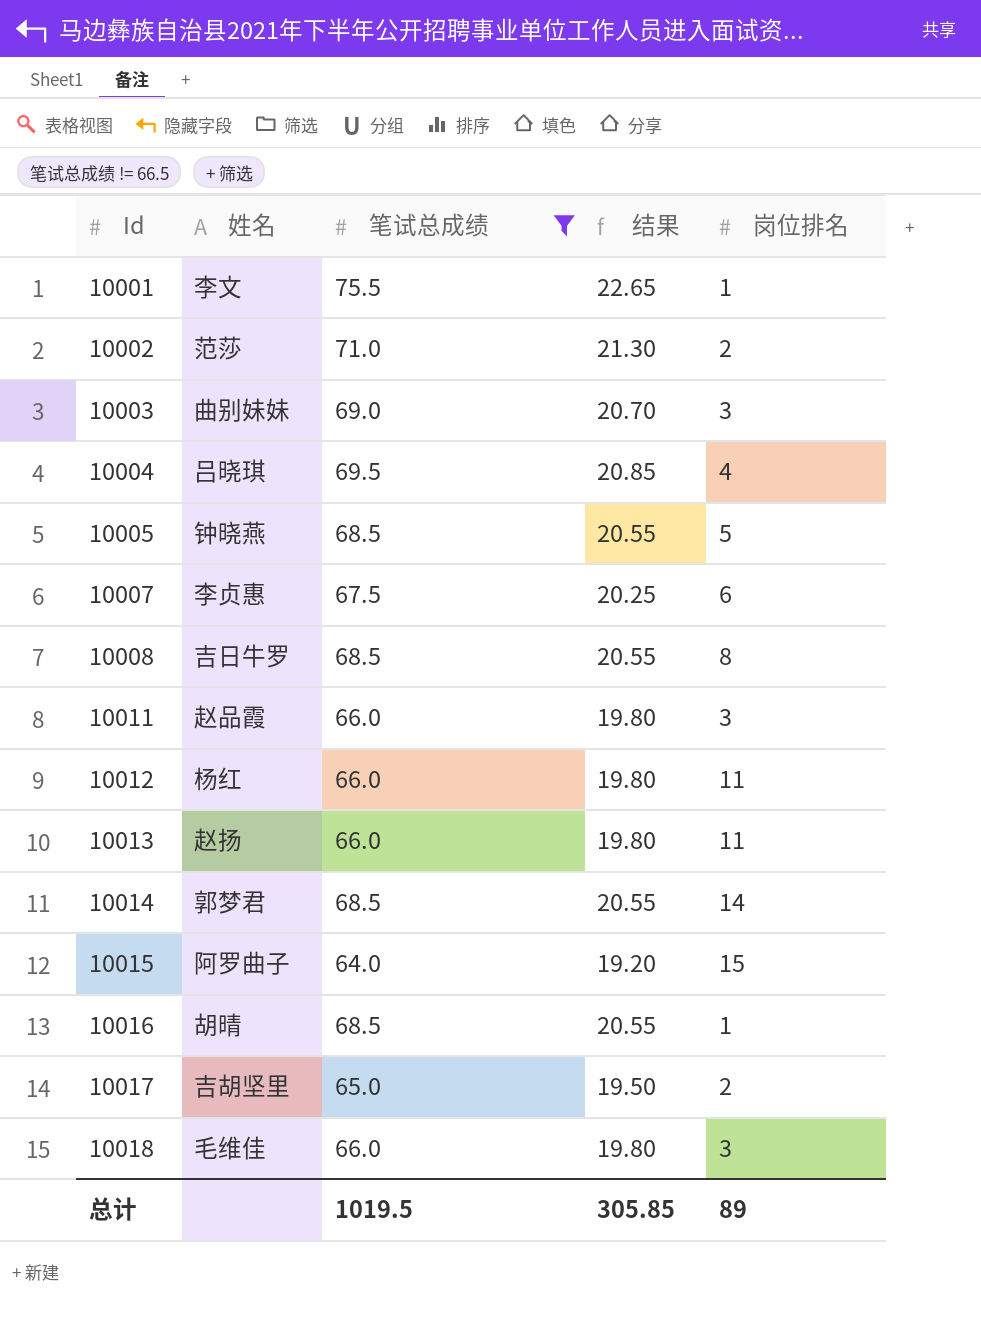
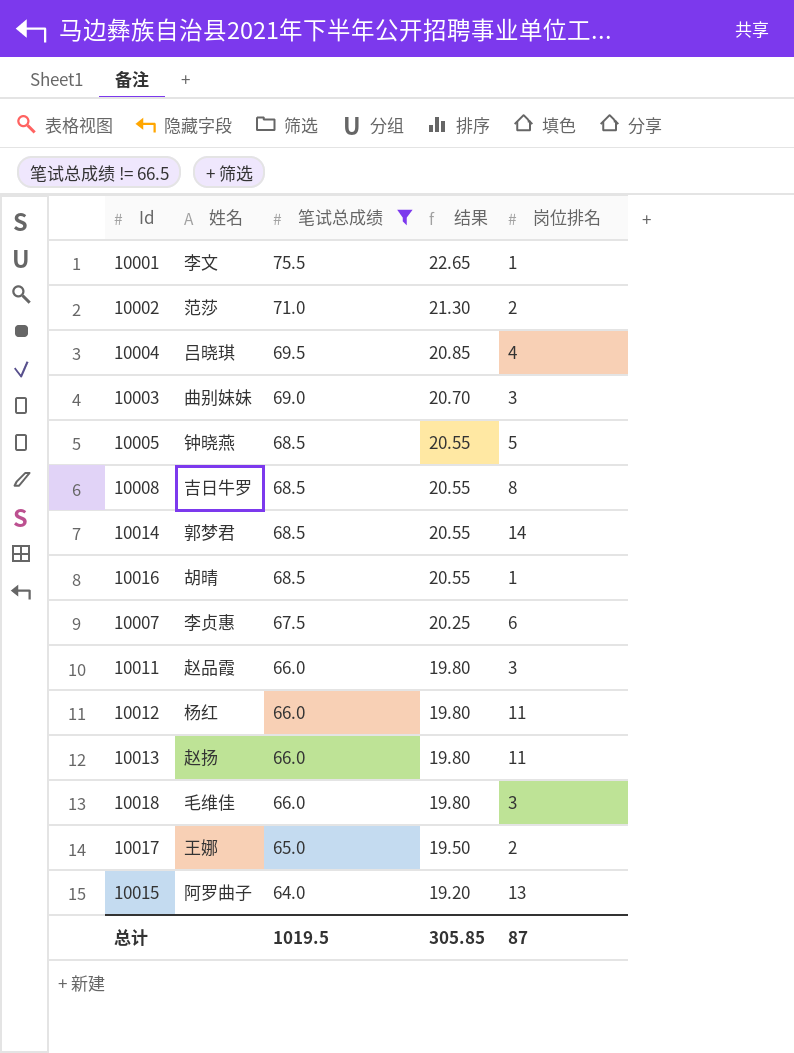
row order: Id ascending -> 笔试总成绩 descending
10017 | 姓名: 吉胡坚里 -> 王娜
10015 | 岗位排名: 15 -> 13
总计 | 岗位排名: 89 -> 87

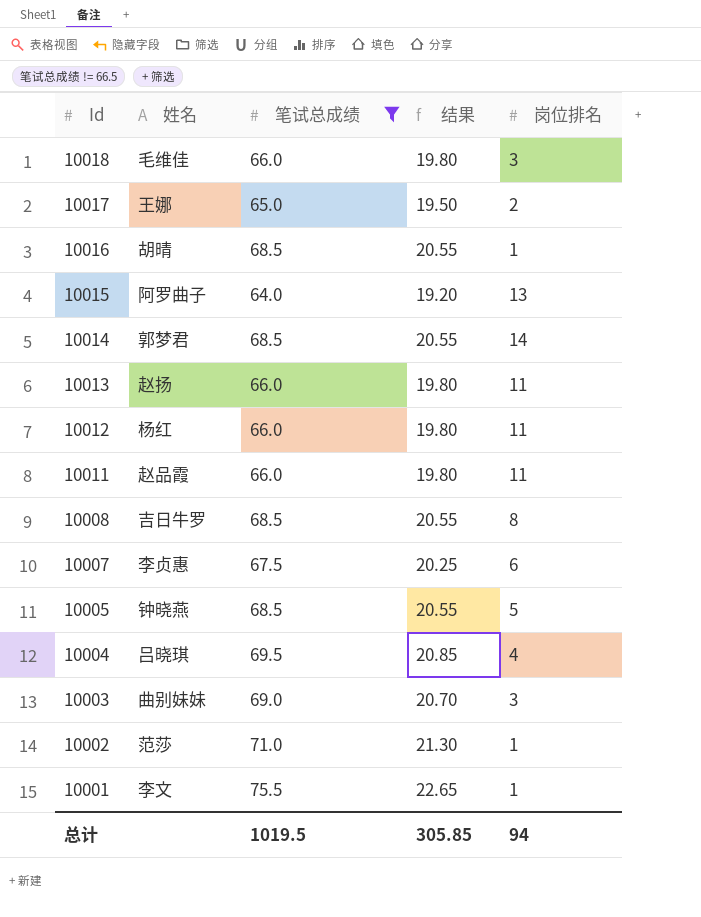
row order: 笔试总成绩 descending -> Id descending
10011 | 岗位排名: 3 -> 11
10002 | 岗位排名: 2 -> 1
总计 | 岗位排名: 87 -> 94

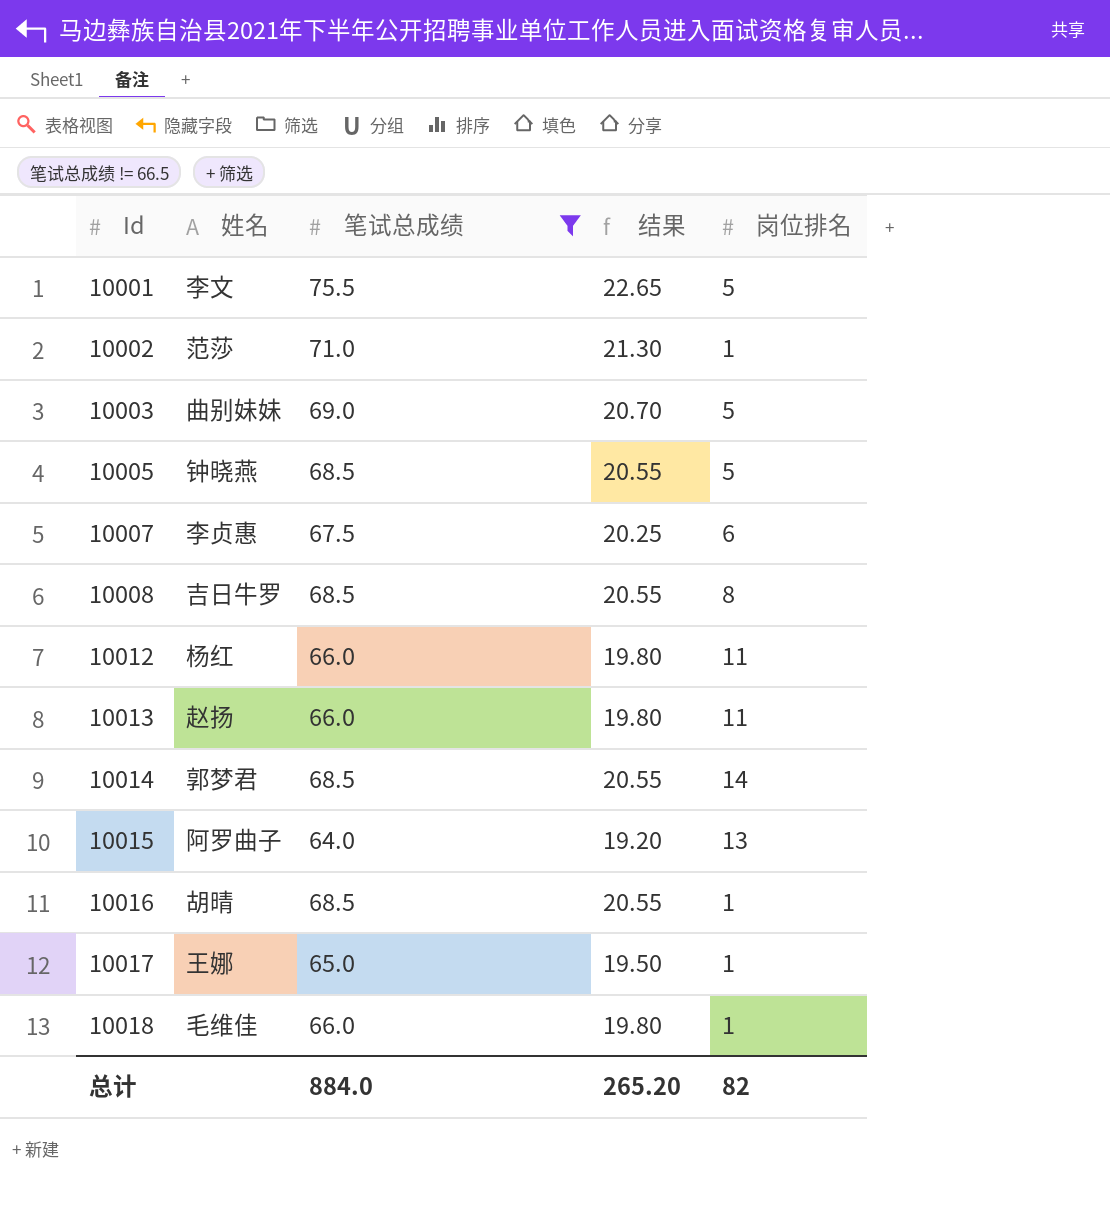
row order: Id descending -> Id ascending
row 10011: 赵品霞 | 66.0 | 19.80 | 11 -> none
row 10004: 吕晓琪 | 69.5 | 20.85 | 4 -> none
10001 | 岗位排名: 1 -> 5
10003 | 岗位排名: 3 -> 5
10017 | 岗位排名: 2 -> 1
10018 | 岗位排名: 3 -> 1
总计 | 笔试总成绩: 1019.5 -> 884.0
总计 | 结果: 305.85 -> 265.20
总计 | 岗位排名: 94 -> 82

